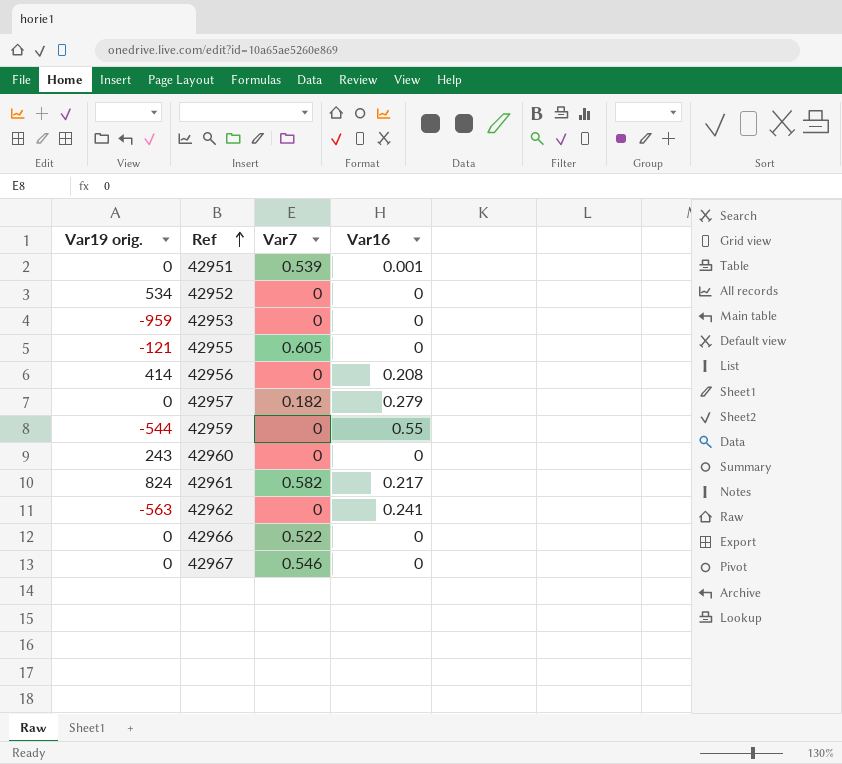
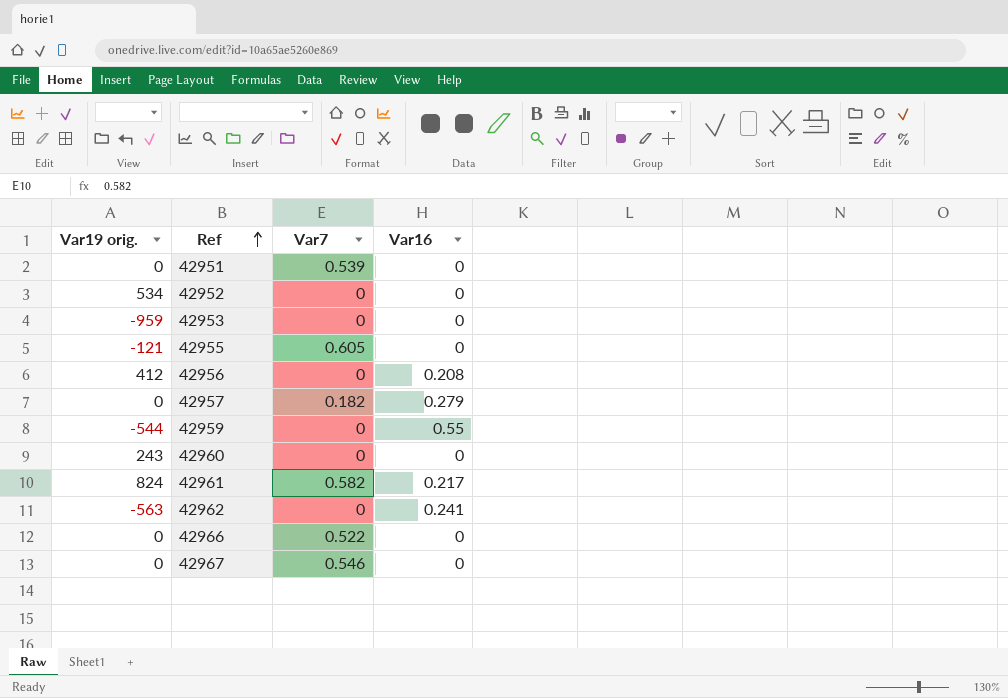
42951 | Var16: 0.001 -> 0
42956 | Var19 orig.: 414 -> 412

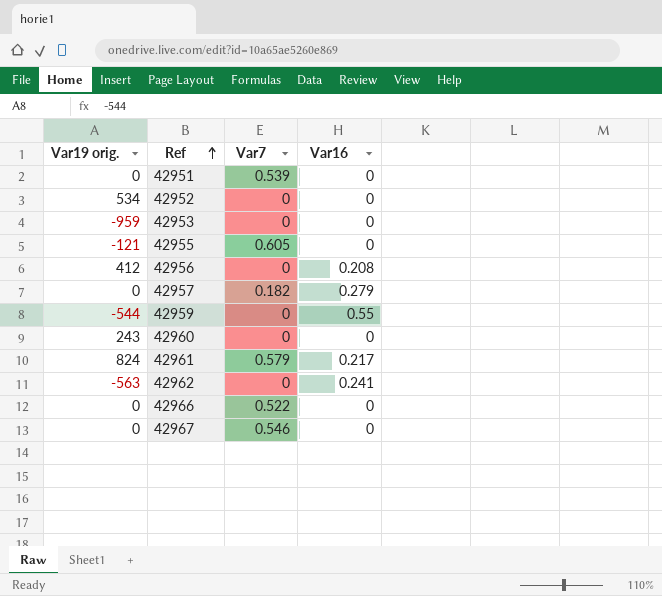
42961 | Var7: 0.582 -> 0.579

